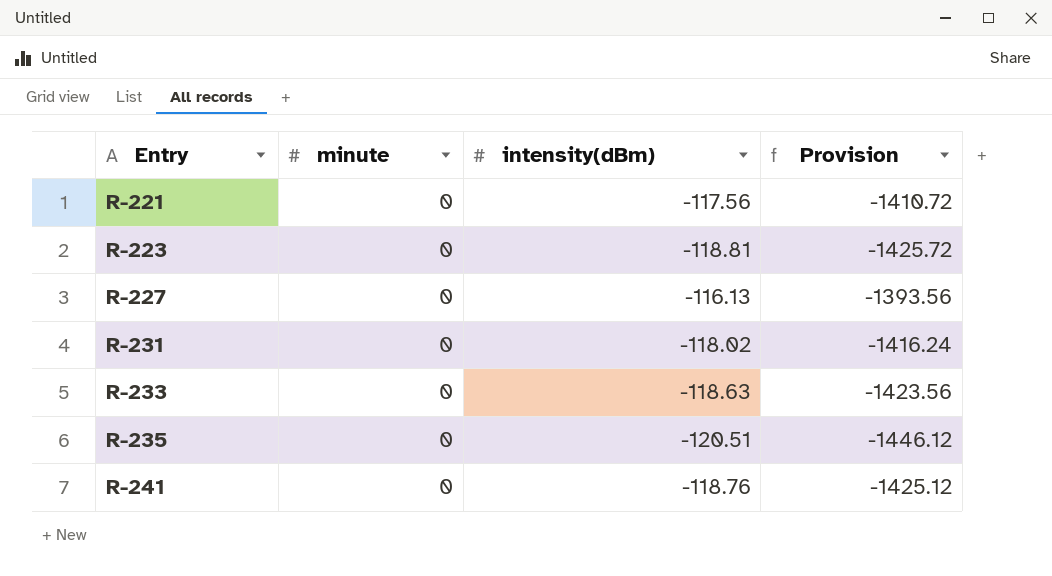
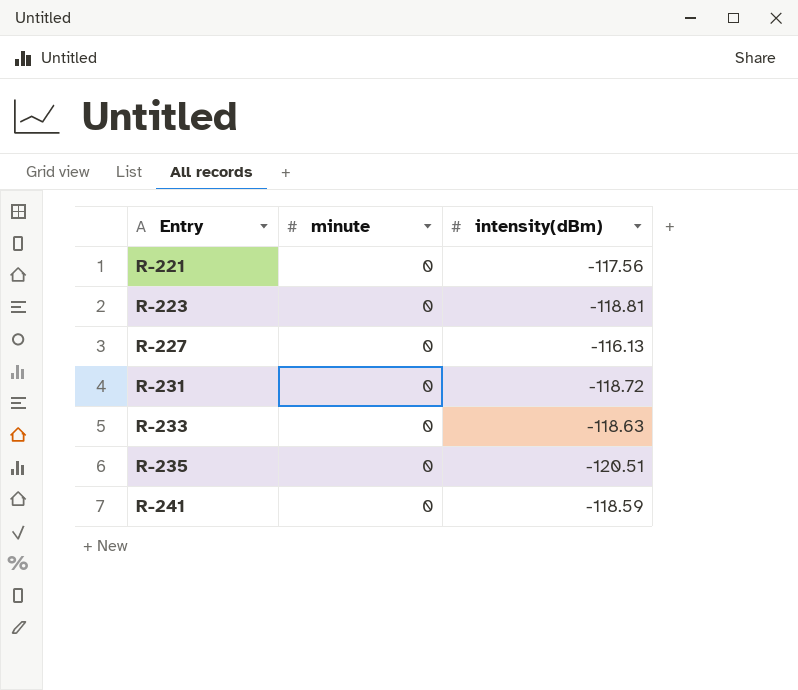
column Provision | formula: [intensity(dBm)] * 12 -> none
R-231 | intensity(dBm): -118.02 -> -118.72
R-241 | intensity(dBm): -118.76 -> -118.59

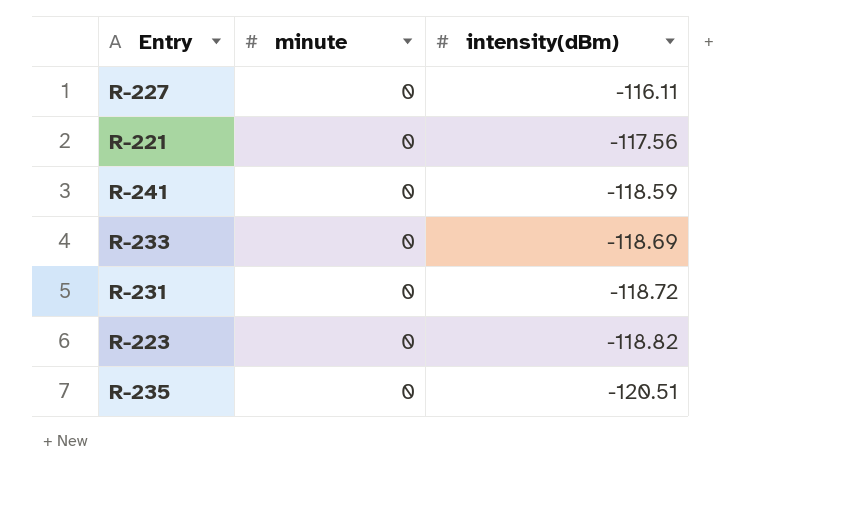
row order: Entry ascending -> intensity(dBm) descending
R-227 | intensity(dBm): -116.13 -> -116.11
R-233 | intensity(dBm): -118.63 -> -118.69
R-223 | intensity(dBm): -118.81 -> -118.82

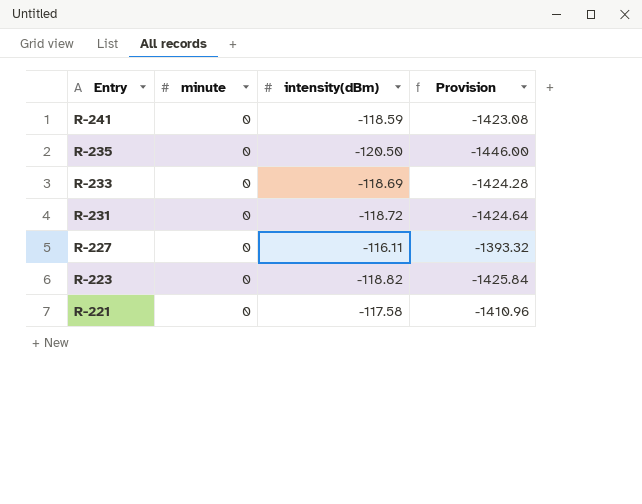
row order: intensity(dBm) descending -> Entry descending
column Provision | formula: none -> [intensity(dBm)] * 12
R-235 | intensity(dBm): -120.51 -> -120.50
R-221 | intensity(dBm): -117.56 -> -117.58

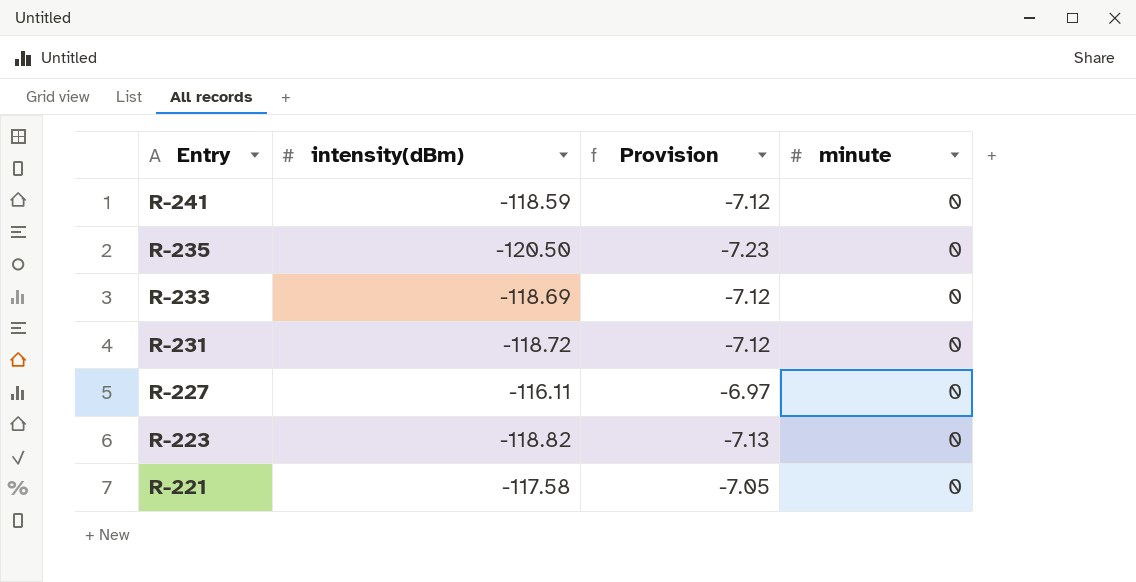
column Provision | formula: [intensity(dBm)] * 12 -> [intensity(dBm)] * 0.06
column minute | position: 2 -> 4

